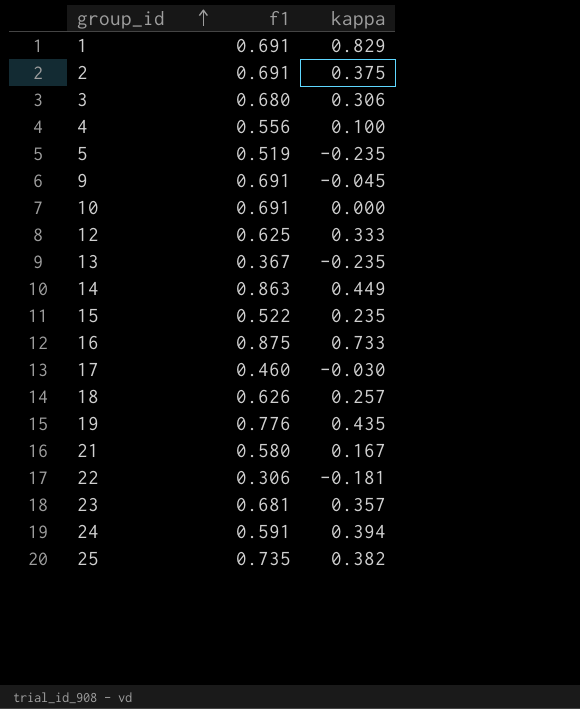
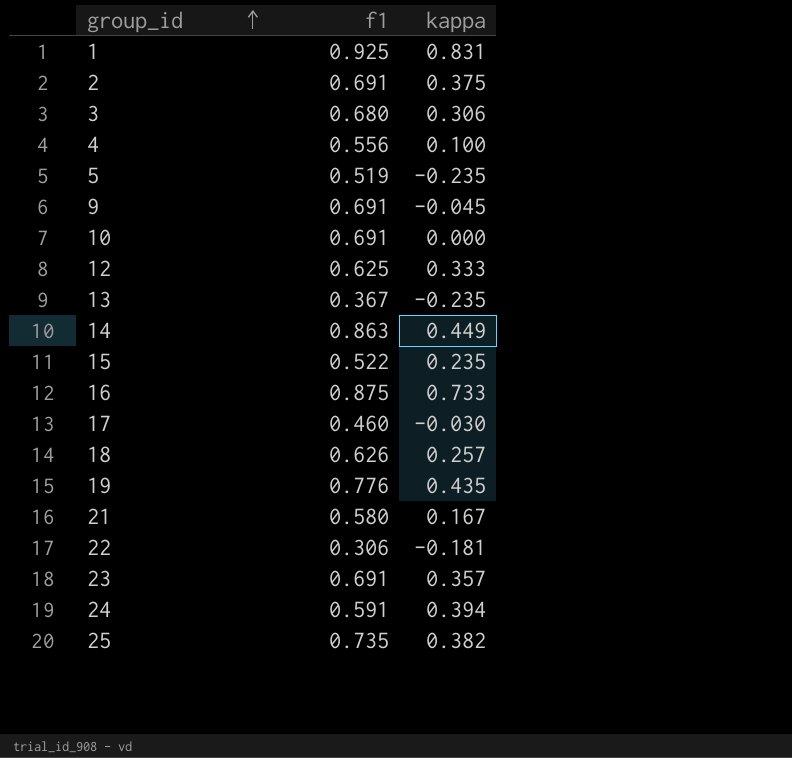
1 | f1: 0.691 -> 0.925
1 | kappa: 0.829 -> 0.831
23 | f1: 0.681 -> 0.691

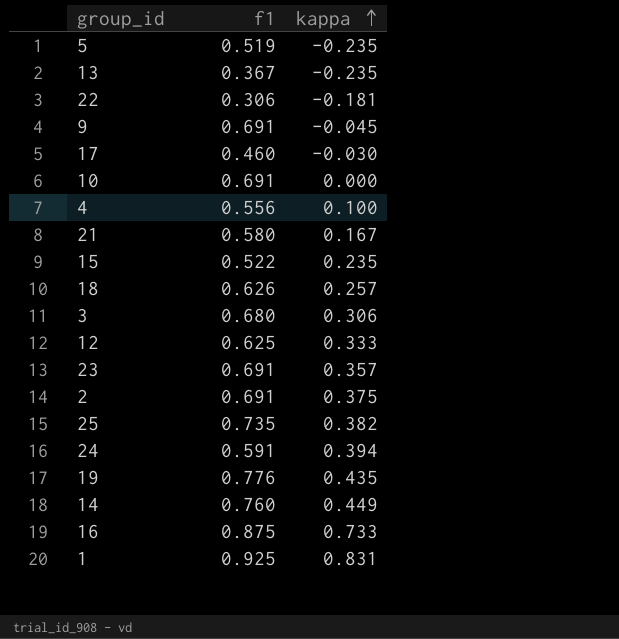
row order: group_id ascending -> kappa ascending
14 | f1: 0.863 -> 0.760

